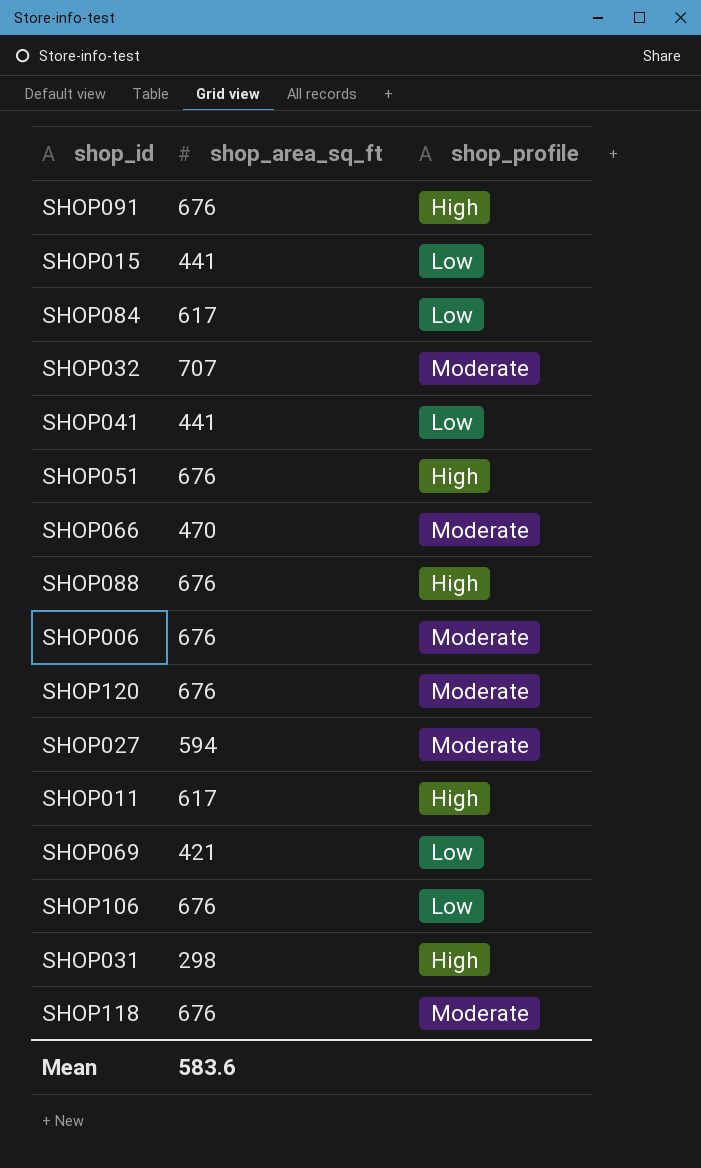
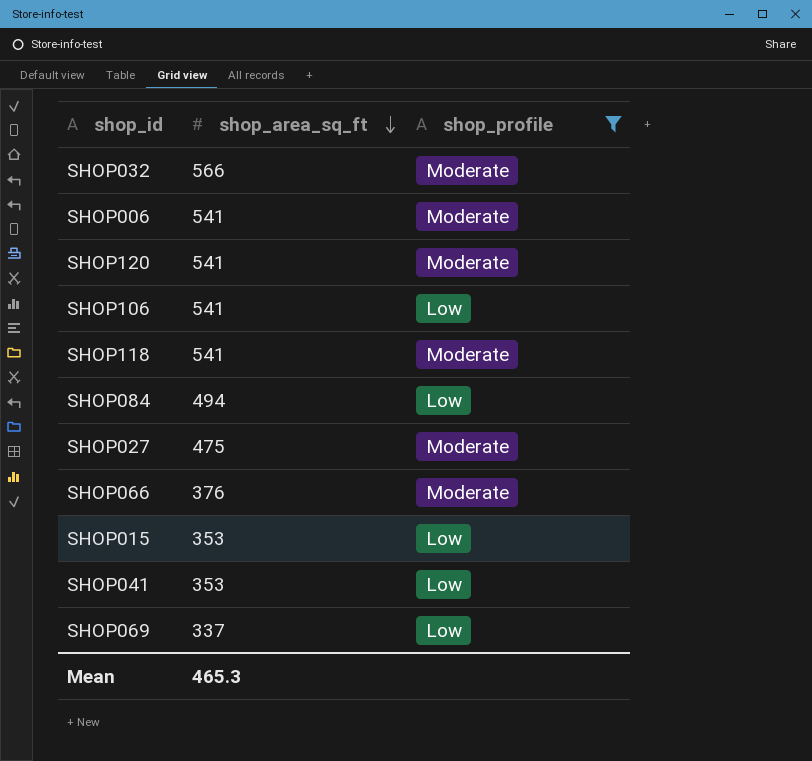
filter: none -> shop_profile != High
row order: none -> shop_area_sq_ft descending
SHOP032 | shop_area_sq_ft: 707 -> 566
SHOP006 | shop_area_sq_ft: 676 -> 541
SHOP120 | shop_area_sq_ft: 676 -> 541
SHOP106 | shop_area_sq_ft: 676 -> 541
SHOP118 | shop_area_sq_ft: 676 -> 541
SHOP084 | shop_area_sq_ft: 617 -> 494
SHOP027 | shop_area_sq_ft: 594 -> 475
SHOP066 | shop_area_sq_ft: 470 -> 376
SHOP015 | shop_area_sq_ft: 441 -> 353
SHOP041 | shop_area_sq_ft: 441 -> 353
SHOP069 | shop_area_sq_ft: 421 -> 337
Mean | shop_area_sq_ft: 583.6 -> 465.3

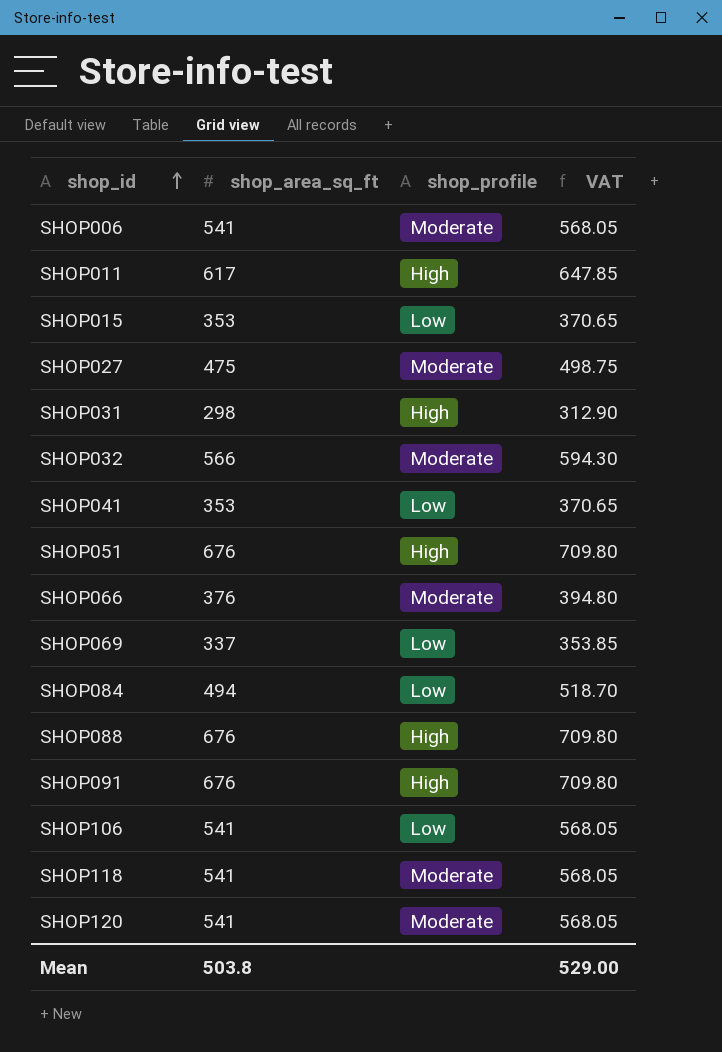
filter: shop_profile != High -> none
row order: shop_area_sq_ft descending -> shop_id ascending
column VAT | formula: none -> [shop_area_sq_ft] * 1.05
Mean | shop_area_sq_ft: 465.3 -> 503.8

